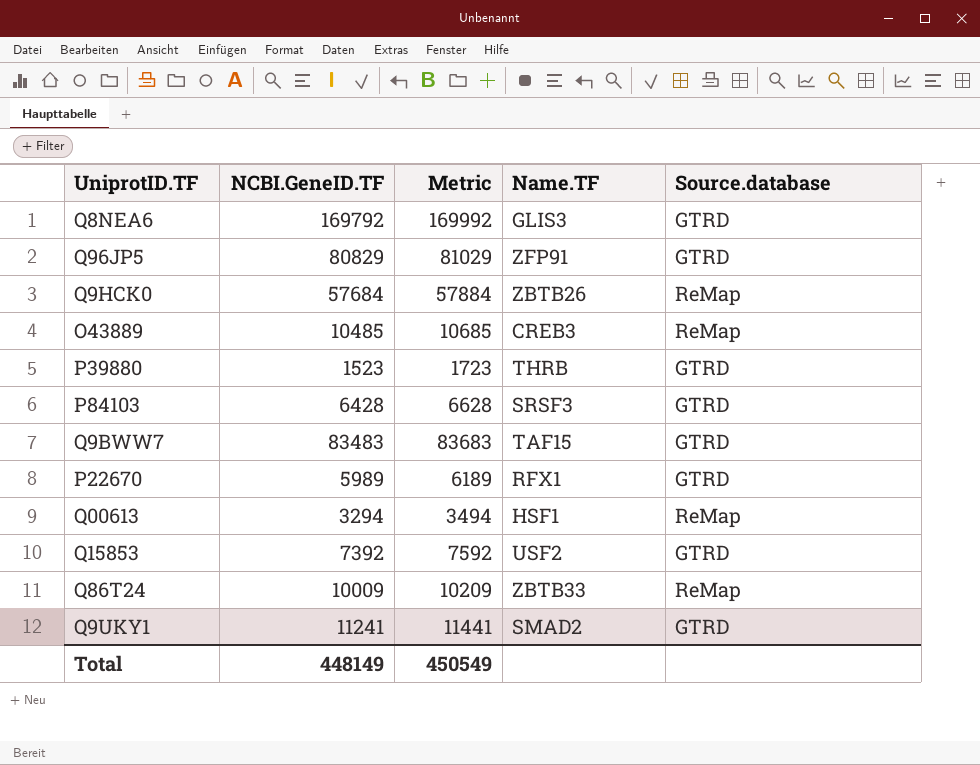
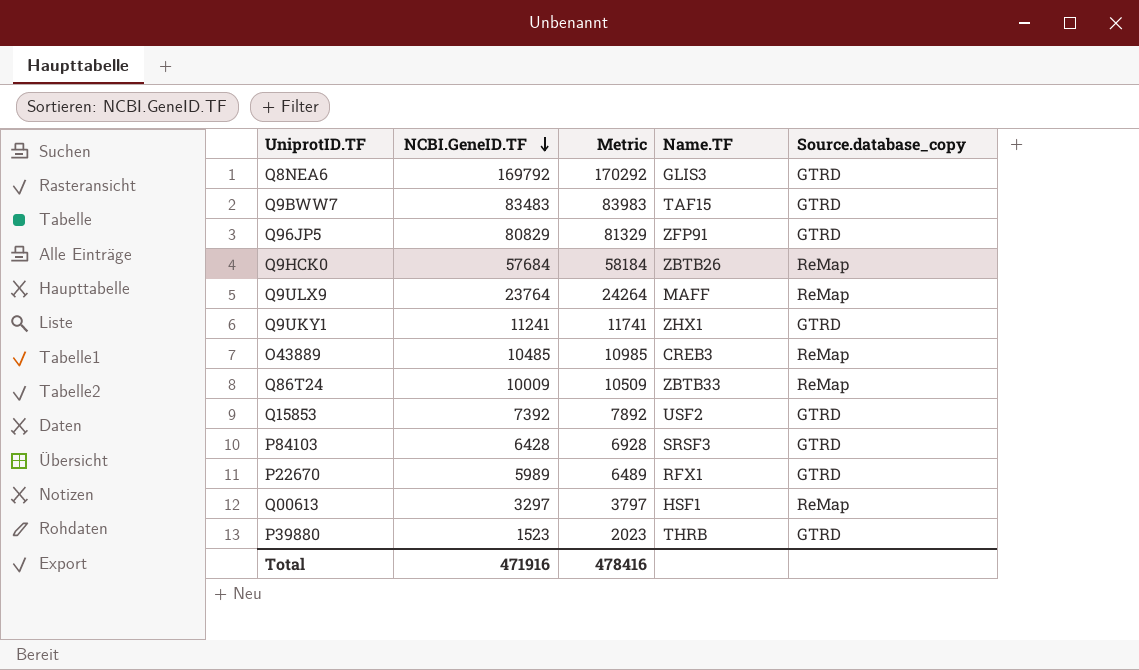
row order: none -> NCBI.GeneID.TF descending
column Metric | formula: [NCBI.GeneID.TF] + 200 -> [NCBI.GeneID.TF] + 500
column name: Source.database -> Source.database_copy
row Q9ULX9: none -> 23764 | 24264 | MAFF | ReMap
Q9UKY1 | Name.TF: SMAD2 -> ZHX1
Q00613 | NCBI.GeneID.TF: 3294 -> 3297
Total | NCBI.GeneID.TF: 448149 -> 471916
Total | Metric: 450549 -> 478416

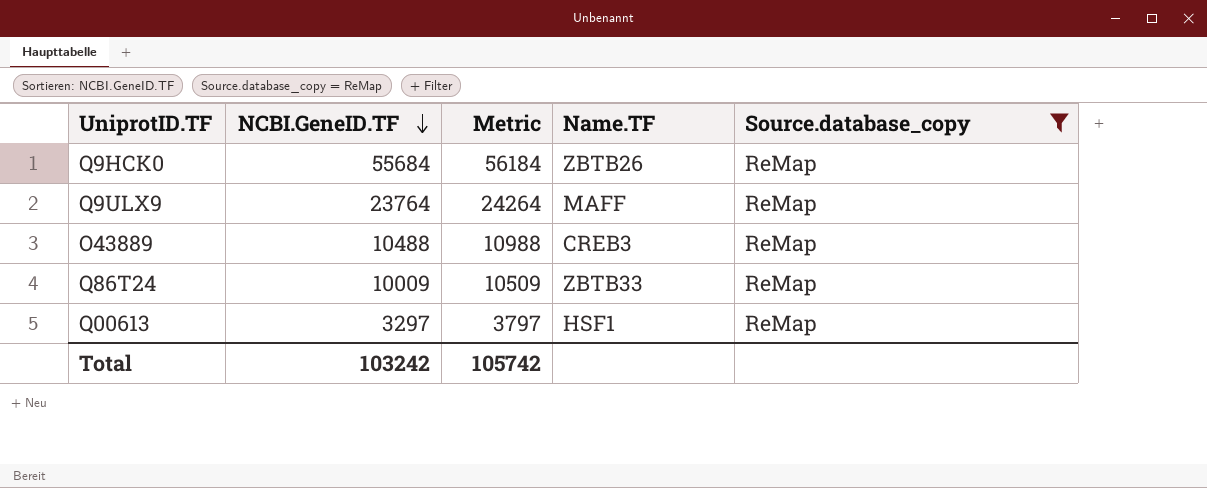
filter: none -> Source.database_copy = ReMap
Q9HCK0 | NCBI.GeneID.TF: 57684 -> 55684
Q9HCK0 | Metric: 58184 -> 56184
O43889 | NCBI.GeneID.TF: 10485 -> 10488
O43889 | Metric: 10985 -> 10988
Total | NCBI.GeneID.TF: 471916 -> 103242
Total | Metric: 478416 -> 105742

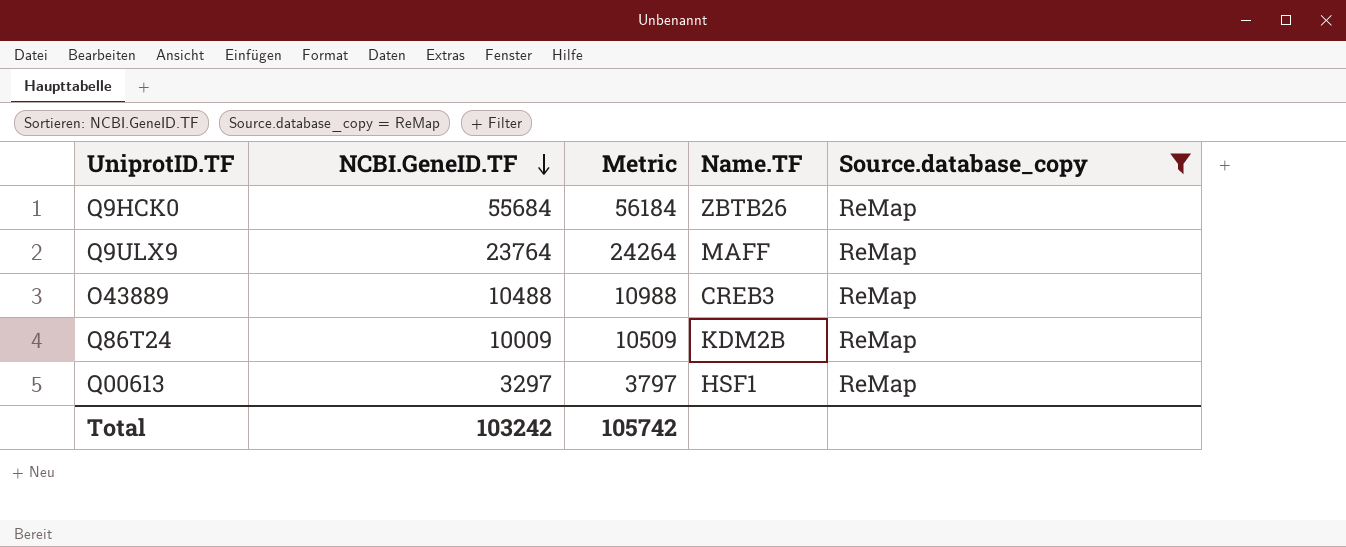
Q86T24 | Name.TF: ZBTB33 -> KDM2B

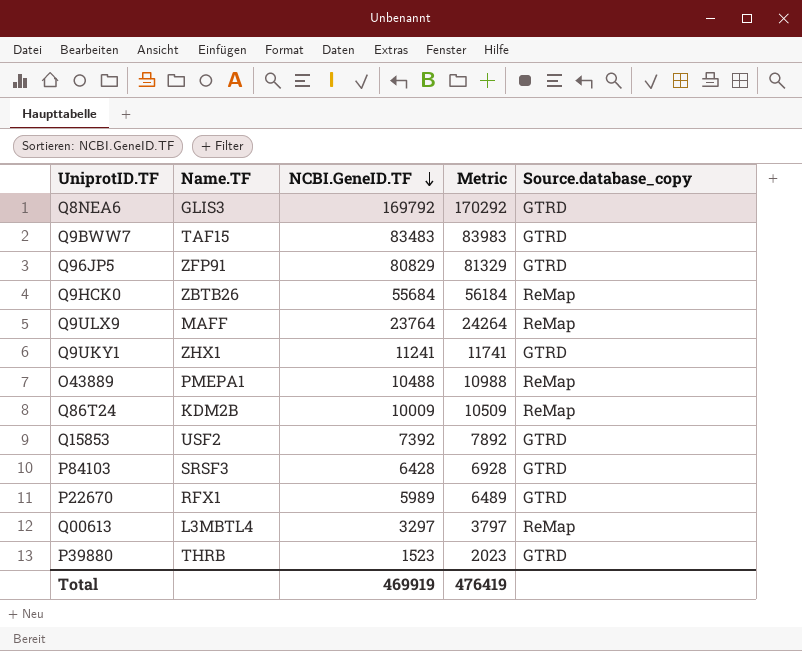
filter: Source.database_copy = ReMap -> none
column Name.TF | position: 4 -> 2
O43889 | Name.TF: CREB3 -> PMEPA1
Q00613 | Name.TF: HSF1 -> L3MBTL4
Total | NCBI.GeneID.TF: 103242 -> 469919
Total | Metric: 105742 -> 476419

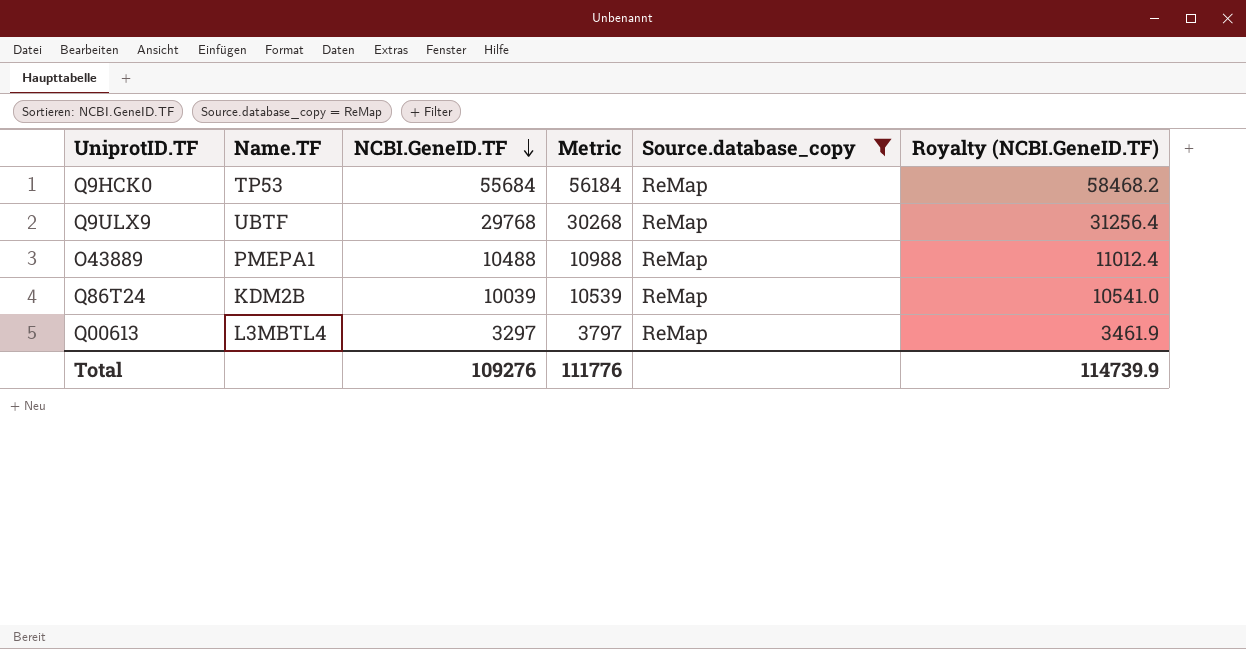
filter: none -> Source.database_copy = ReMap
column Royalty (NCBI.GeneID.TF) | formula: none -> [NCBI.GeneID.TF] * 1.05
Q9HCK0 | Name.TF: ZBTB26 -> TP53
Q9ULX9 | Name.TF: MAFF -> UBTF
Q9ULX9 | NCBI.GeneID.TF: 23764 -> 29768
Q9ULX9 | Metric: 24264 -> 30268
Q86T24 | NCBI.GeneID.TF: 10009 -> 10039
Q86T24 | Metric: 10509 -> 10539
Total | NCBI.GeneID.TF: 469919 -> 109276
Total | Metric: 476419 -> 111776

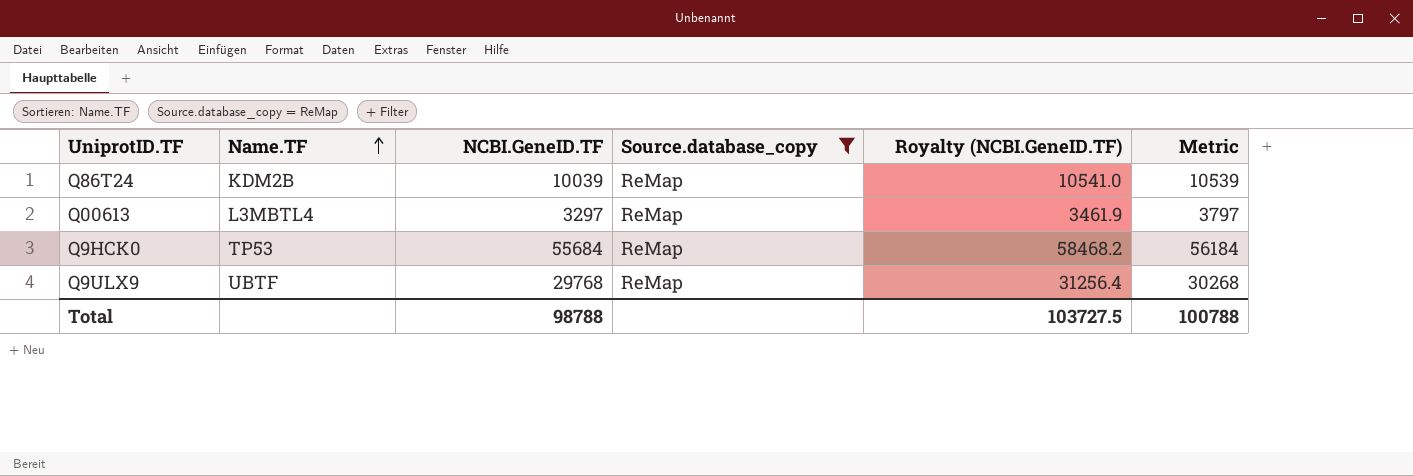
row order: NCBI.GeneID.TF descending -> Name.TF ascending
column Metric | position: 4 -> 6
row O43889: PMEPA1 | 10488 | 10988 | ReMap | 11012.4 -> none
Total | NCBI.GeneID.TF: 109276 -> 98788
Total | Royalty (NCBI.GeneID.TF): 114739.9 -> 103727.5
Total | Metric: 111776 -> 100788

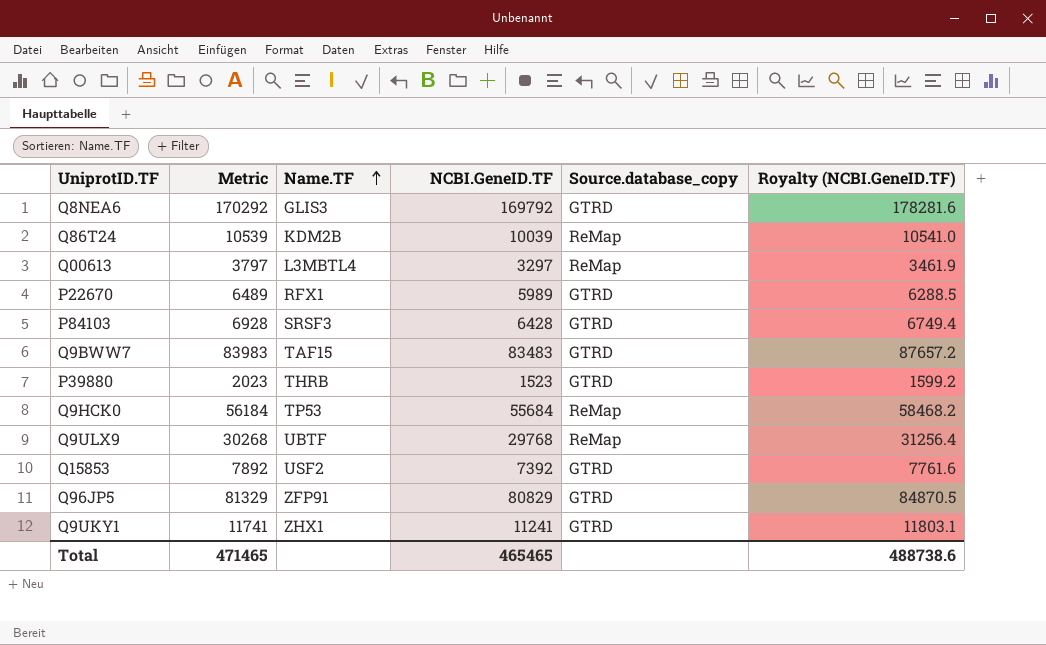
filter: Source.database_copy = ReMap -> none
column Metric | position: 6 -> 2
Total | Metric: 100788 -> 471465
Total | NCBI.GeneID.TF: 98788 -> 465465
Total | Royalty (NCBI.GeneID.TF): 103727.5 -> 488738.6

